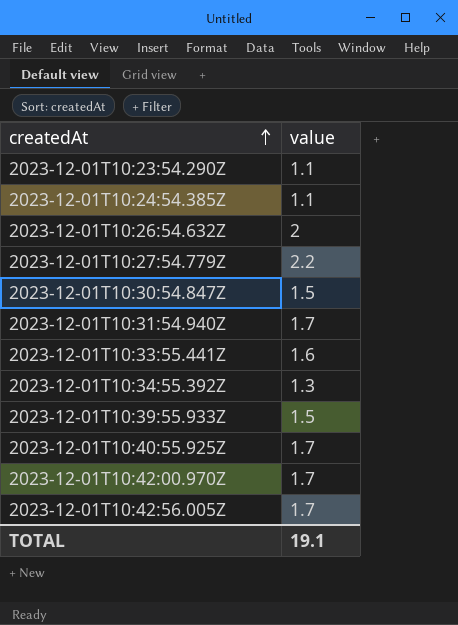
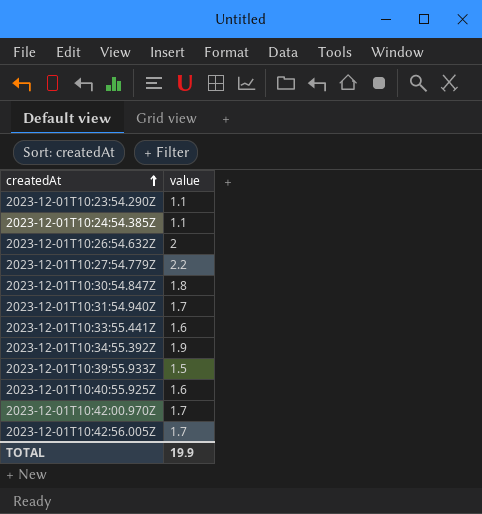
2023-12-01T10:30:54.847Z | value: 1.5 -> 1.8
2023-12-01T10:34:55.392Z | value: 1.3 -> 1.9
2023-12-01T10:40:55.925Z | value: 1.7 -> 1.6
TOTAL | value: 19.1 -> 19.9

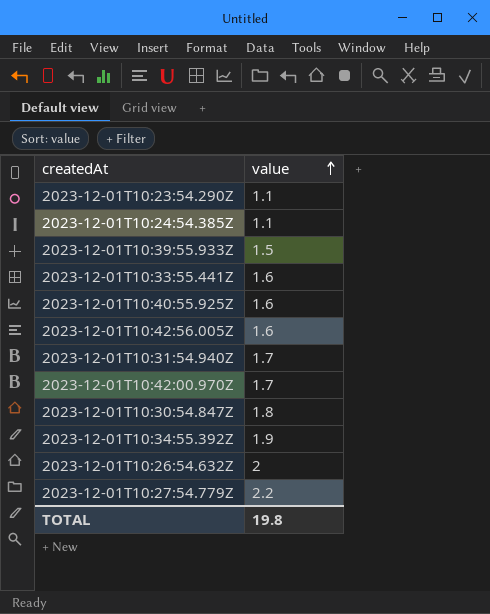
row order: createdAt ascending -> value ascending
2023-12-01T10:42:56.005Z | value: 1.7 -> 1.6
TOTAL | value: 19.9 -> 19.8

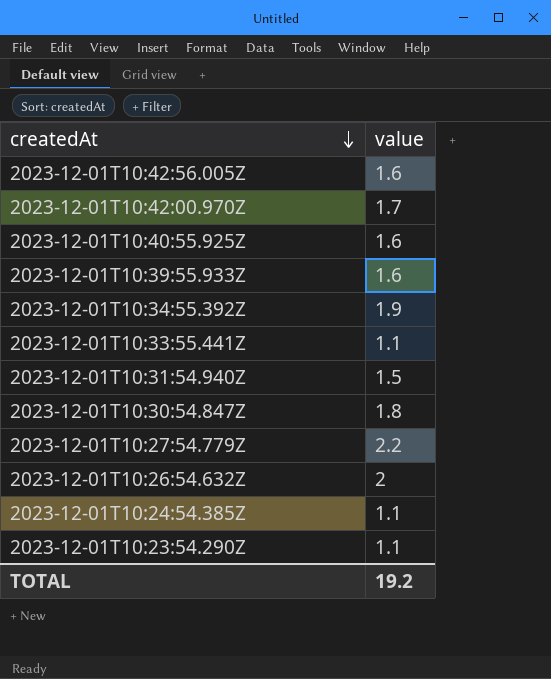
row order: value ascending -> createdAt descending
2023-12-01T10:39:55.933Z | value: 1.5 -> 1.6
2023-12-01T10:33:55.441Z | value: 1.6 -> 1.1
2023-12-01T10:31:54.940Z | value: 1.7 -> 1.5
TOTAL | value: 19.8 -> 19.2

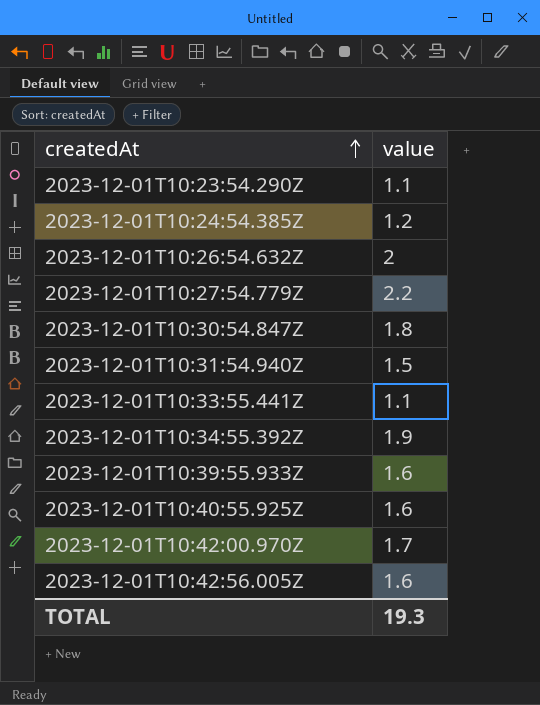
row order: createdAt descending -> createdAt ascending
2023-12-01T10:24:54.385Z | value: 1.1 -> 1.2
TOTAL | value: 19.2 -> 19.3

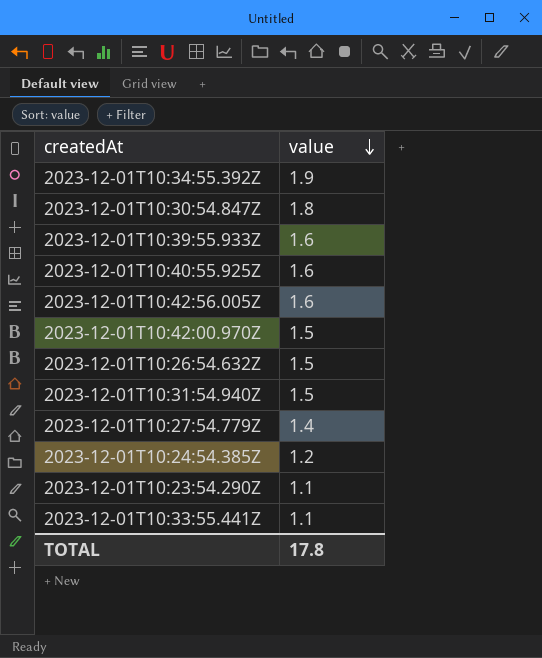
row order: createdAt ascending -> value descending
2023-12-01T10:42:00.970Z | value: 1.7 -> 1.5
2023-12-01T10:26:54.632Z | value: 2 -> 1.5
2023-12-01T10:27:54.779Z | value: 2.2 -> 1.4
TOTAL | value: 19.3 -> 17.8

